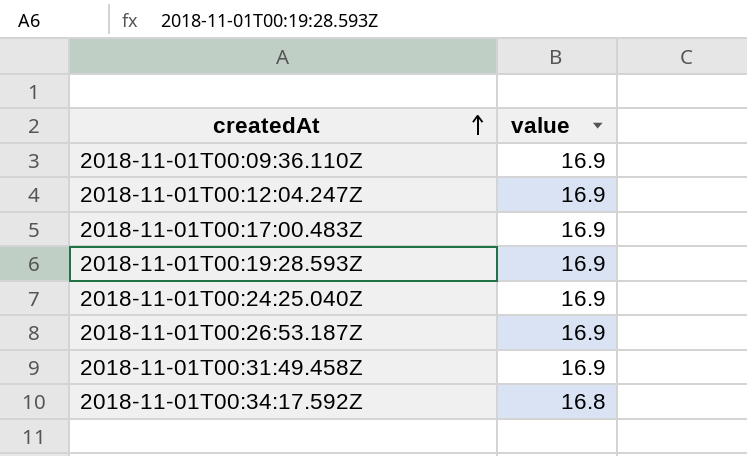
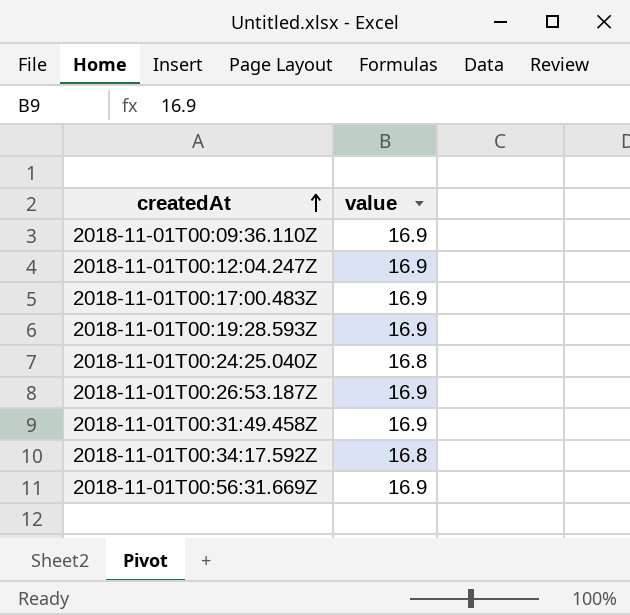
2018-11-01T00:24:25.040Z | value: 16.9 -> 16.8
row 2018-11-01T00:56:31.669Z: none -> 16.9

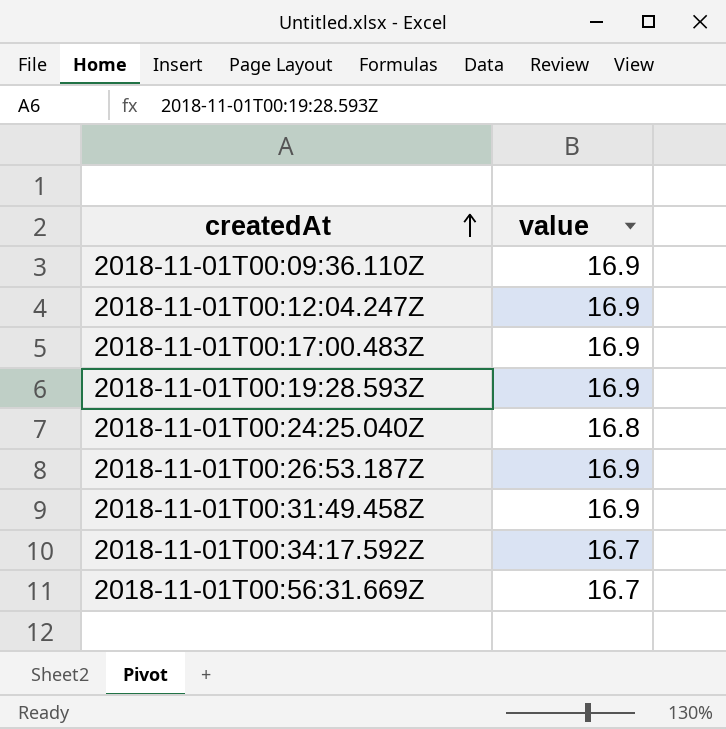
2018-11-01T00:34:17.592Z | value: 16.8 -> 16.7
2018-11-01T00:56:31.669Z | value: 16.9 -> 16.7

